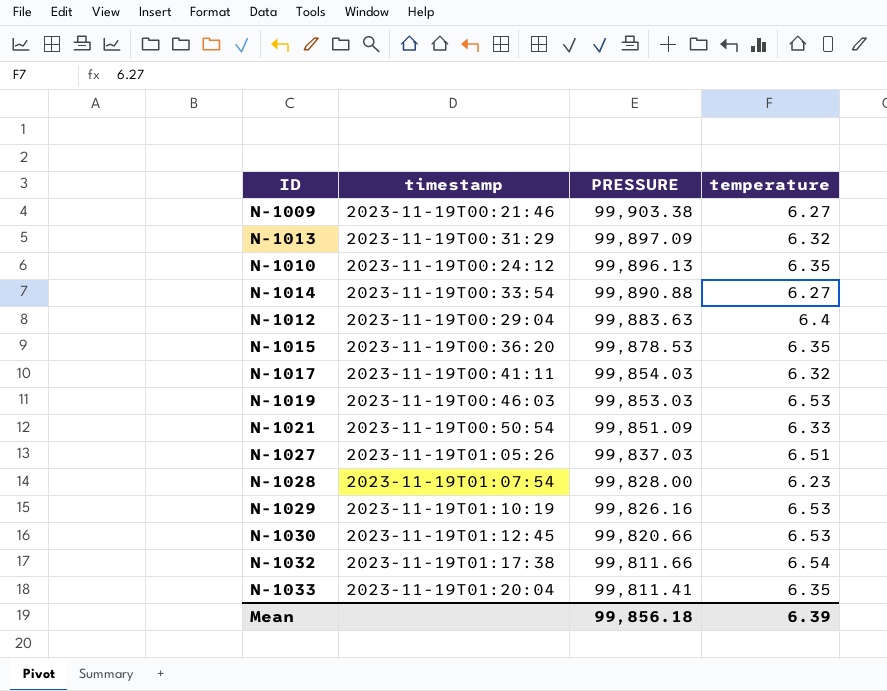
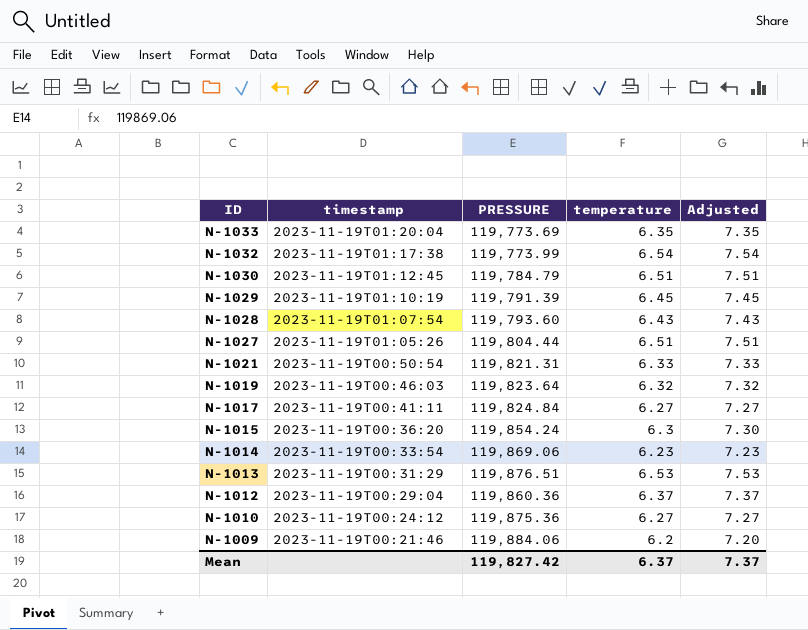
row order: PRESSURE descending -> ID descending
column Adjusted | formula: none -> [temperature] + 1
N-1033 | PRESSURE: 99,811.41 -> 119,773.69
N-1032 | PRESSURE: 99,811.66 -> 119,773.99
N-1030 | PRESSURE: 99,820.66 -> 119,784.79
N-1030 | temperature: 6.53 -> 6.51
N-1029 | PRESSURE: 99,826.16 -> 119,791.39
N-1029 | temperature: 6.53 -> 6.45
N-1028 | PRESSURE: 99,828.00 -> 119,793.60
N-1028 | temperature: 6.23 -> 6.43
N-1027 | PRESSURE: 99,837.03 -> 119,804.44
N-1021 | PRESSURE: 99,851.09 -> 119,821.31
N-1019 | PRESSURE: 99,853.03 -> 119,823.64
N-1019 | temperature: 6.53 -> 6.32
N-1017 | PRESSURE: 99,854.03 -> 119,824.84
N-1017 | temperature: 6.32 -> 6.27
N-1015 | PRESSURE: 99,878.53 -> 119,854.24
N-1015 | temperature: 6.35 -> 6.3
N-1014 | PRESSURE: 99,890.88 -> 119,869.06
N-1014 | temperature: 6.27 -> 6.23
N-1013 | PRESSURE: 99,897.09 -> 119,876.51
N-1013 | temperature: 6.32 -> 6.53
N-1012 | PRESSURE: 99,883.63 -> 119,860.36
N-1012 | temperature: 6.4 -> 6.37
N-1010 | PRESSURE: 99,896.13 -> 119,875.36
N-1010 | temperature: 6.35 -> 6.27
N-1009 | PRESSURE: 99,903.38 -> 119,884.06
N-1009 | temperature: 6.27 -> 6.2
Mean | PRESSURE: 99,856.18 -> 119,827.42
Mean | temperature: 6.39 -> 6.37

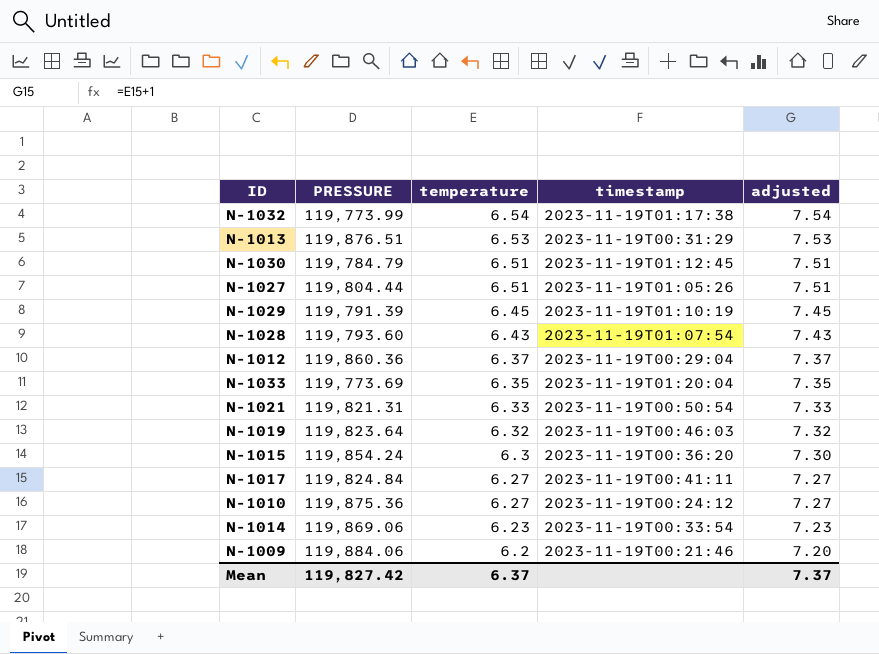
row order: ID descending -> temperature descending
column timestamp | position: 2 -> 4
column name: Adjusted -> adjusted

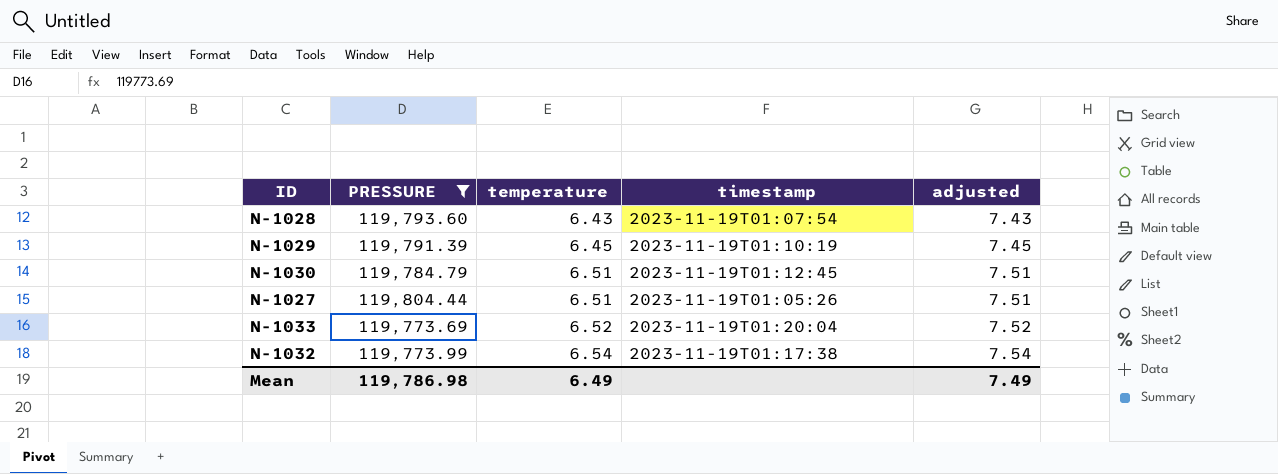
filter: none -> PRESSURE <= 119,804.44
row order: temperature descending -> temperature ascending
N-1033 | temperature: 6.35 -> 6.52
N-1033 | adjusted: 7.35 -> 7.52
Mean | PRESSURE: 119,827.42 -> 119,786.98
Mean | temperature: 6.37 -> 6.49
Mean | adjusted: 7.37 -> 7.49

